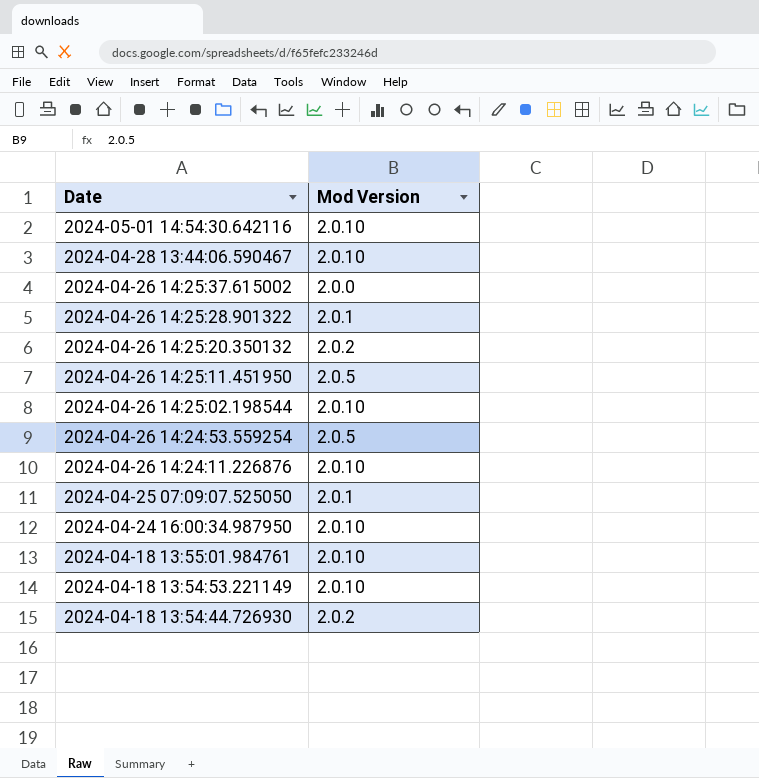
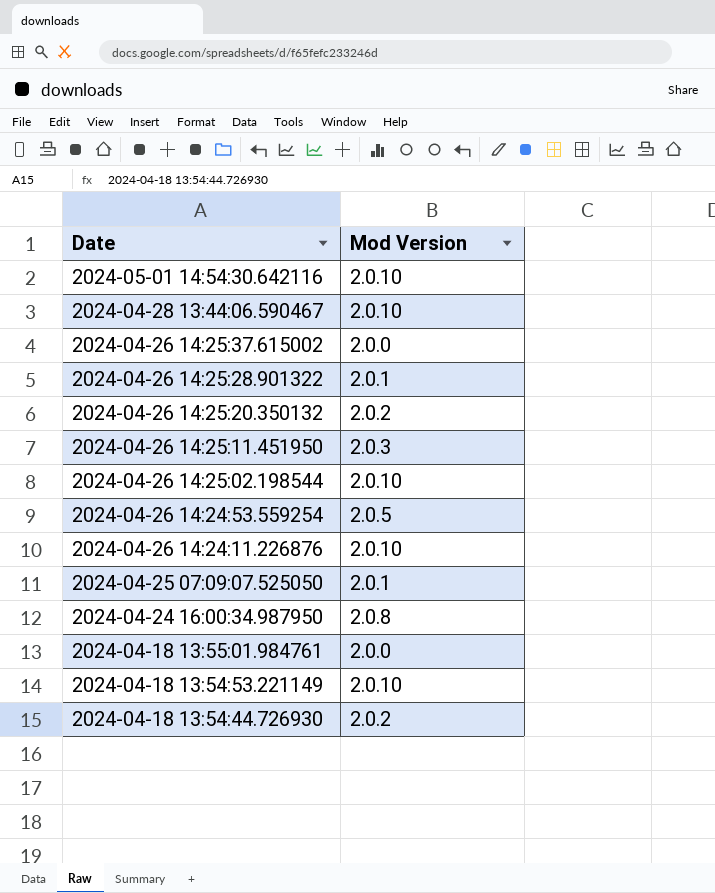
2024-04-26 14:25:11.451950 | Mod Version: 2.0.5 -> 2.0.3
2024-04-24 16:00:34.987950 | Mod Version: 2.0.10 -> 2.0.8
2024-04-18 13:55:01.984761 | Mod Version: 2.0.10 -> 2.0.0

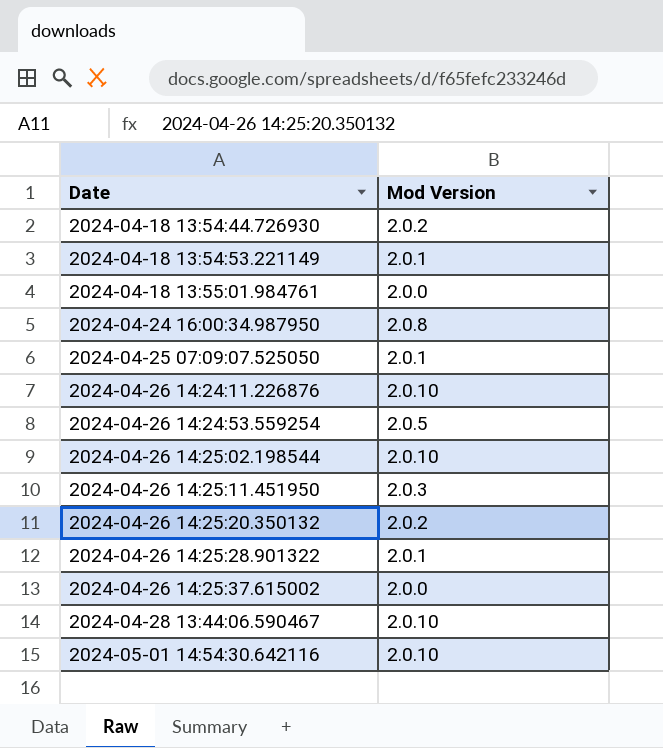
row order: Date descending -> Date ascending
2024-04-18 13:54:53.221149 | Mod Version: 2.0.10 -> 2.0.1

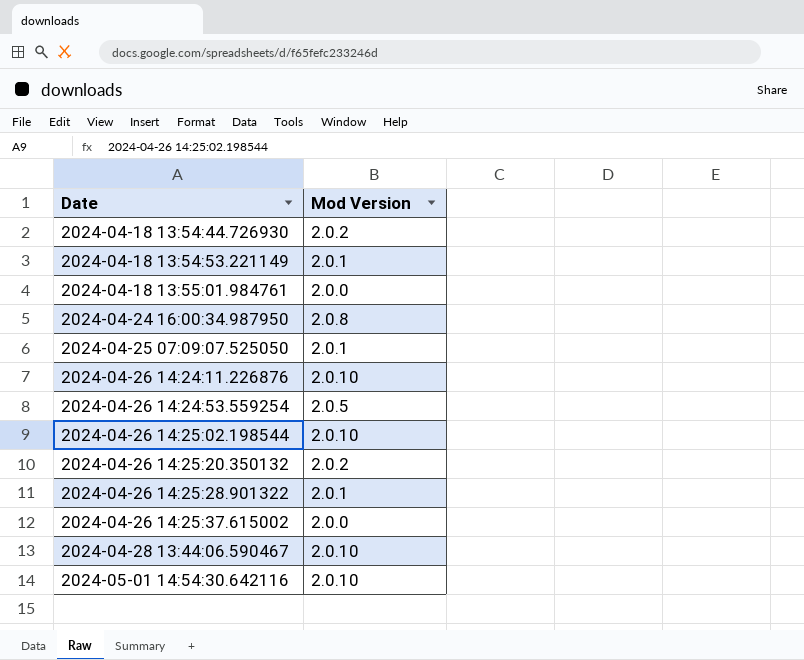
row 2024-04-26 14:25:11.451950: 2.0.3 -> none

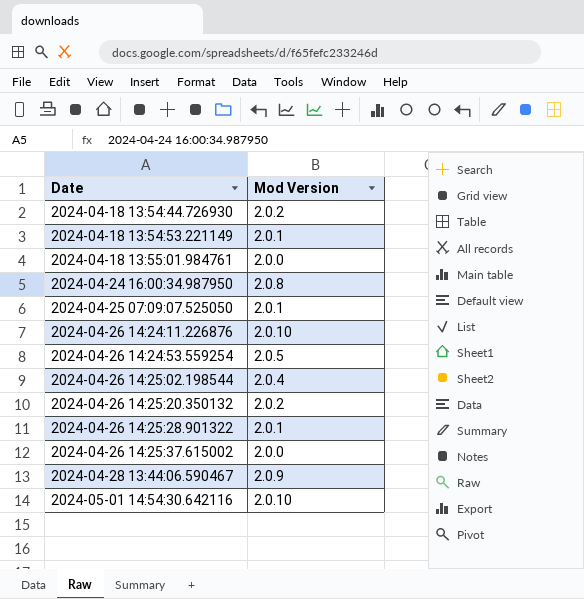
2024-04-26 14:25:02.198544 | Mod Version: 2.0.10 -> 2.0.4
2024-04-28 13:44:06.590467 | Mod Version: 2.0.10 -> 2.0.9

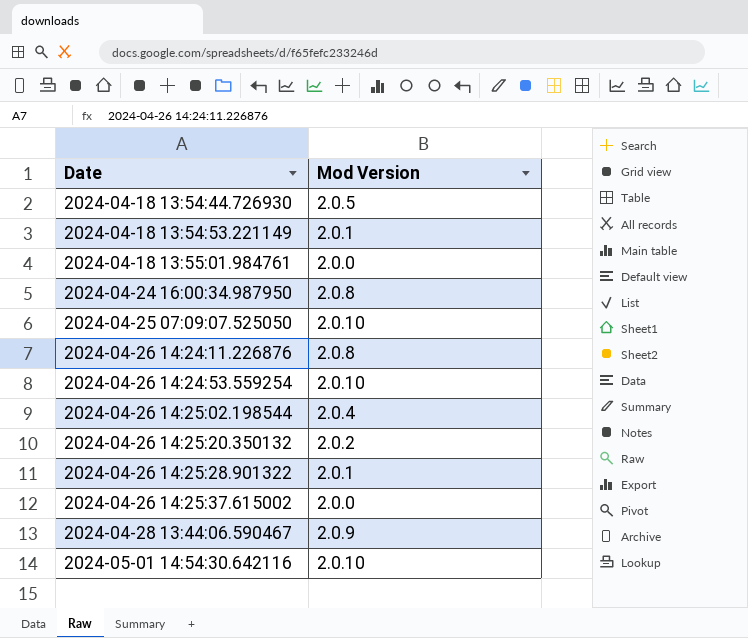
2024-04-18 13:54:44.726930 | Mod Version: 2.0.2 -> 2.0.5
2024-04-25 07:09:07.525050 | Mod Version: 2.0.1 -> 2.0.10
2024-04-26 14:24:11.226876 | Mod Version: 2.0.10 -> 2.0.8
2024-04-26 14:24:53.559254 | Mod Version: 2.0.5 -> 2.0.10

